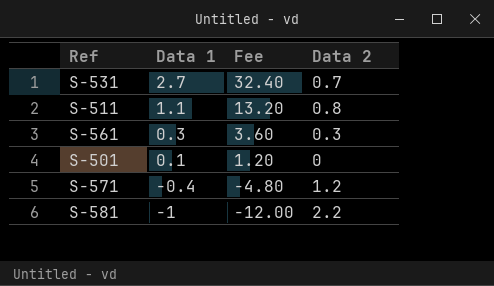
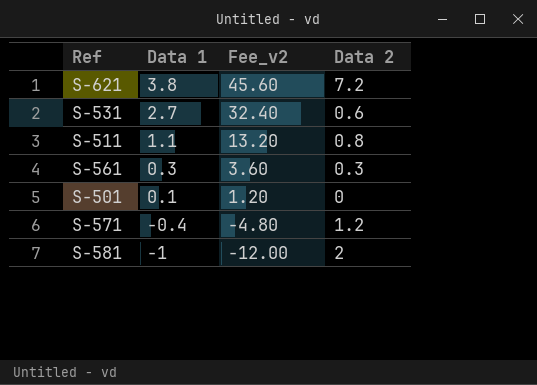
column name: Fee -> Fee_v2
row S-621: none -> 3.8 | 45.60 | 7.2
S-531 | Data 2: 0.7 -> 0.6
S-581 | Data 2: 2.2 -> 2

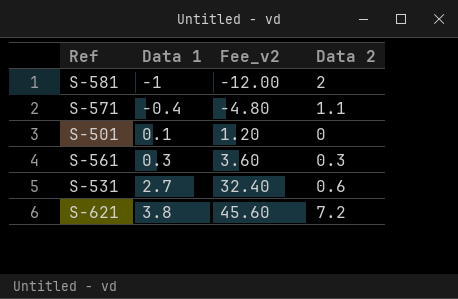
row order: Data 1 descending -> Data 1 ascending
row S-511: 1.1 | 13.20 | 0.8 -> none
S-571 | Data 2: 1.2 -> 1.1

